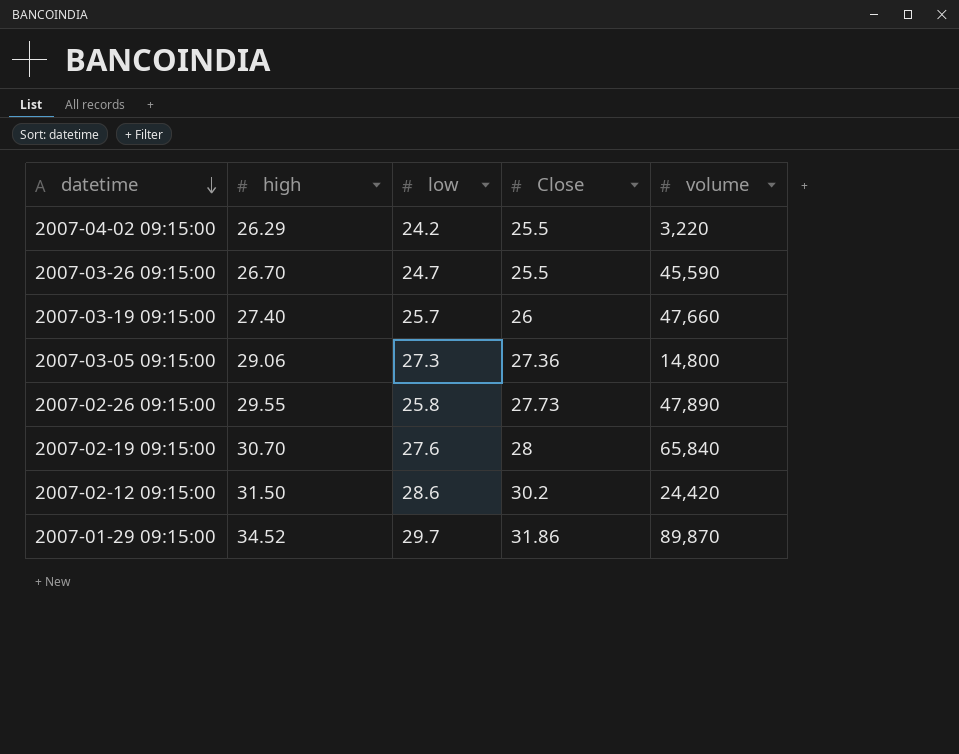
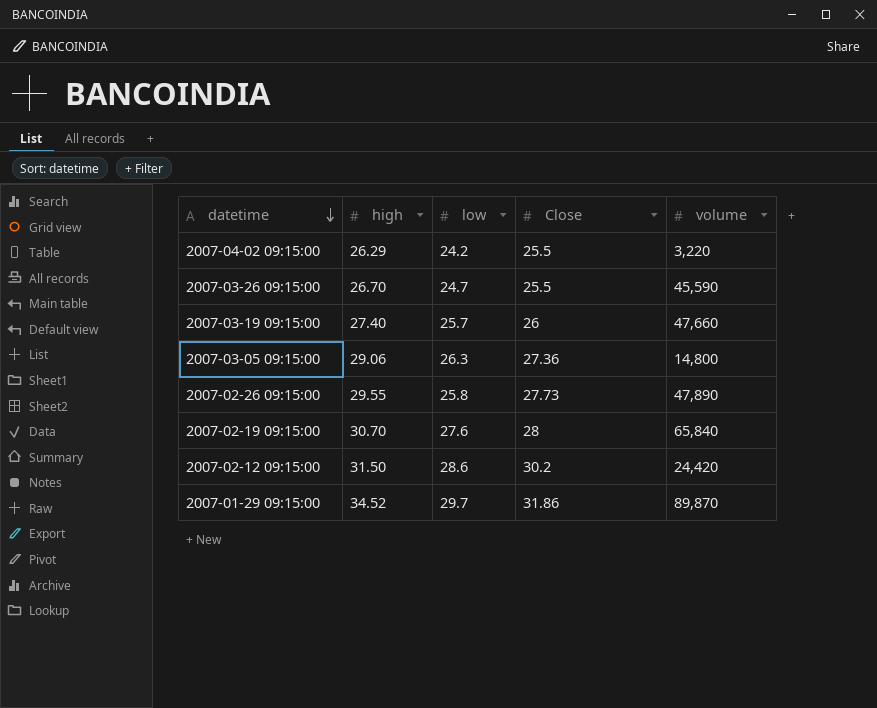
2007-03-05 09:15:00 | low: 27.3 -> 26.3

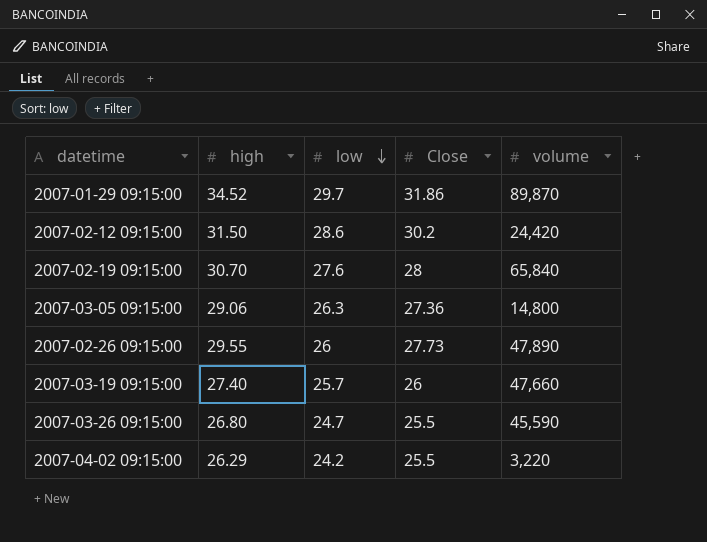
row order: datetime descending -> low descending
2007-02-26 09:15:00 | low: 25.8 -> 26
2007-03-26 09:15:00 | high: 26.70 -> 26.80

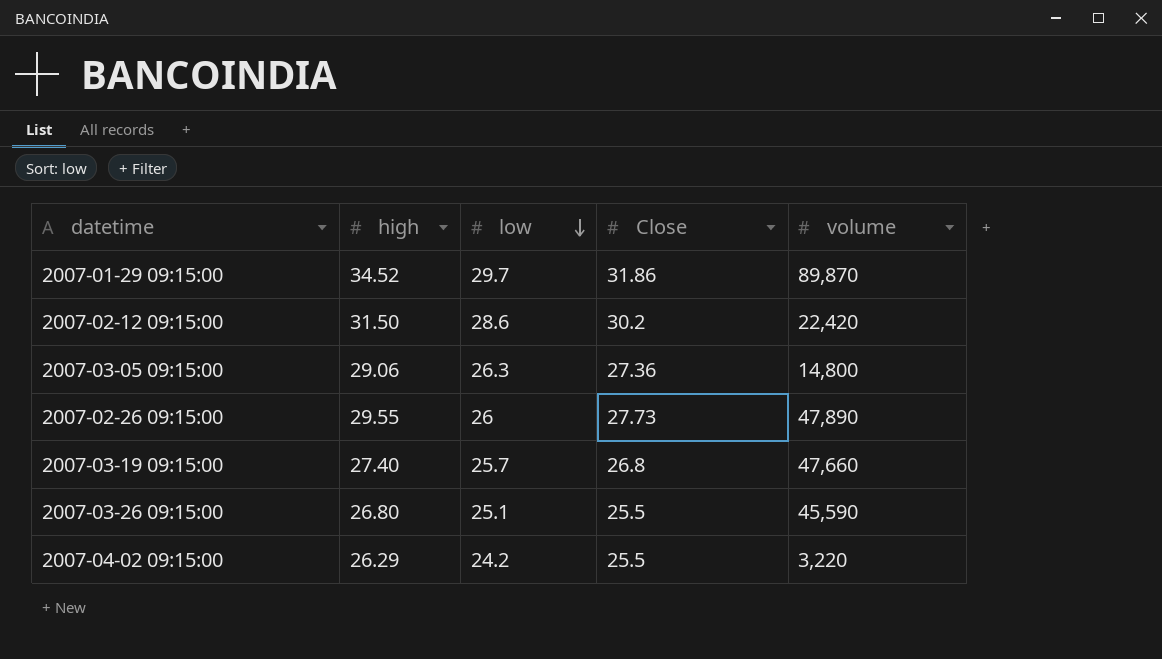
row 2007-02-19 09:15:00: 30.70 | 27.6 | 28 | 65,840 -> none
2007-02-12 09:15:00 | volume: 24,420 -> 22,420
2007-03-19 09:15:00 | Close: 26 -> 26.8
2007-03-26 09:15:00 | low: 24.7 -> 25.1

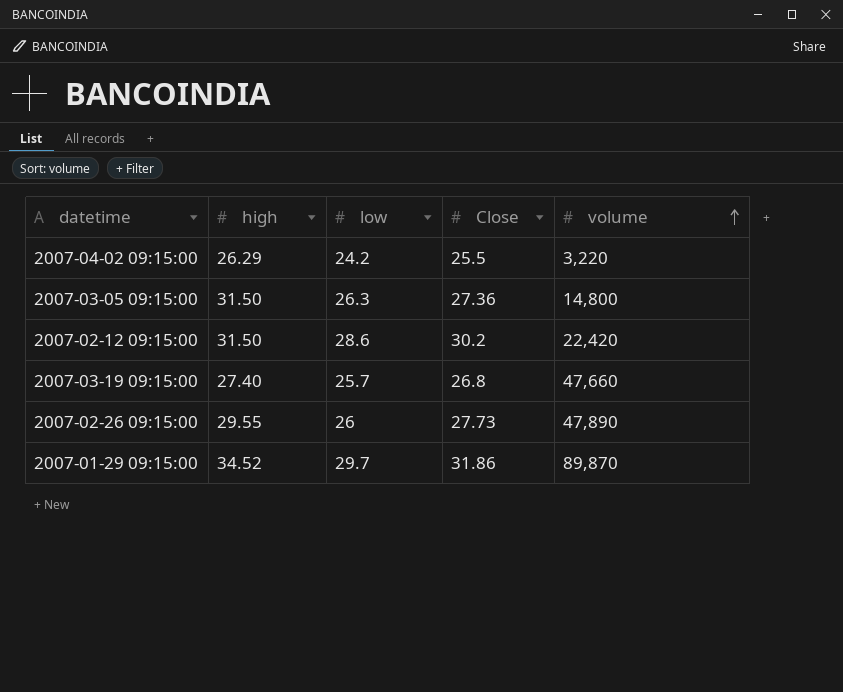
row order: low descending -> volume ascending
row 2007-03-26 09:15:00: 26.80 | 25.1 | 25.5 | 45,590 -> none
2007-03-05 09:15:00 | high: 29.06 -> 31.50

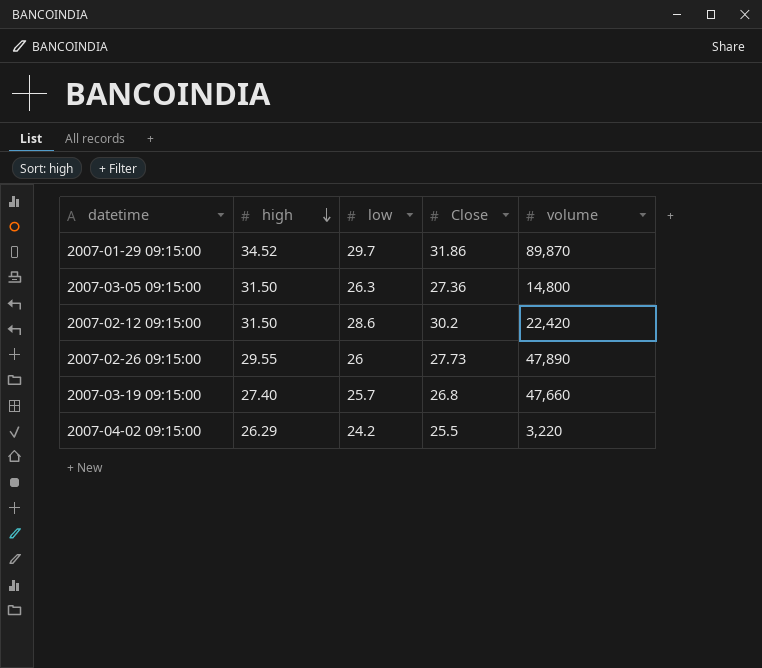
row order: volume ascending -> high descending

